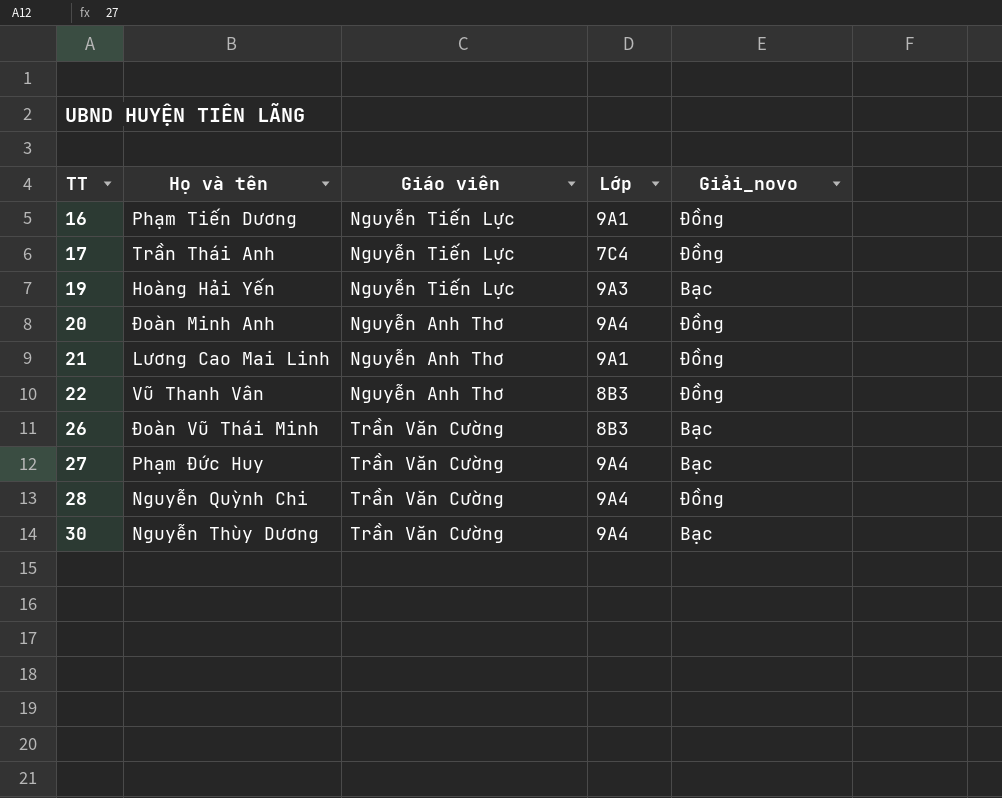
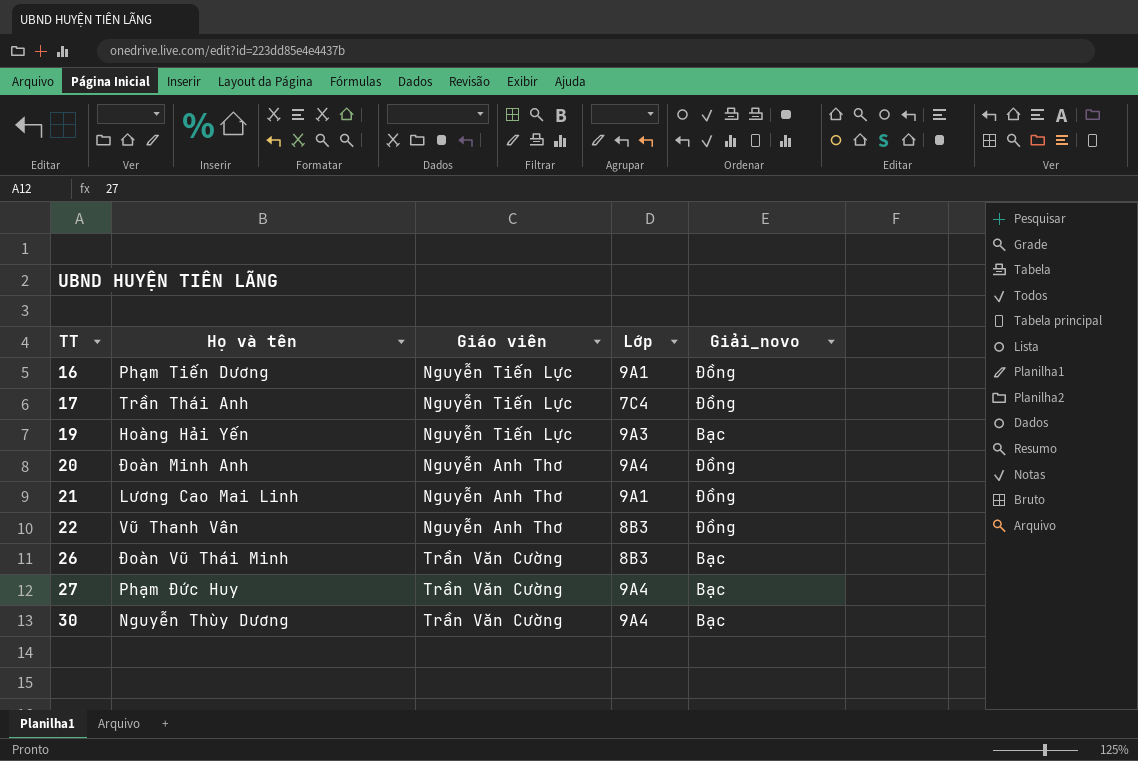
row 28: Nguyễn Quỳnh Chi | Trần Văn Cường | 9A4 | Đồng -> none

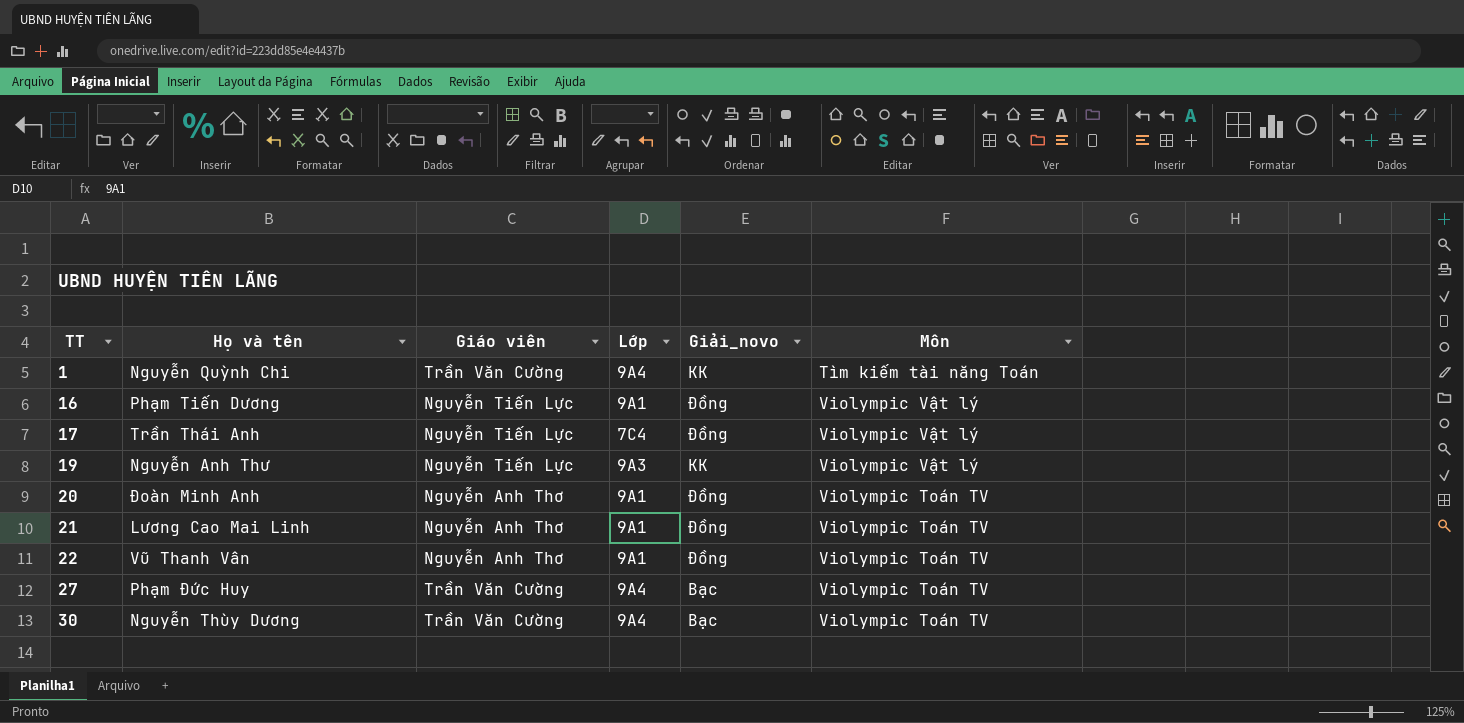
column Môn | position: none -> 6
row 26: Đoàn Vũ Thái Minh | Trần Văn Cường | 8B3 | Bạc -> none
row 1: none -> Nguyễn Quỳnh Chi | Trần Văn Cường | 9A4 | KK | Tìm kiếm tài năng Toán
19 | Họ và tên: Hoàng Hải Yến -> Nguyễn Anh Thư
19 | Giải_novo: Bạc -> KK
20 | Lớp: 9A4 -> 9A1
22 | Lớp: 8B3 -> 9A1

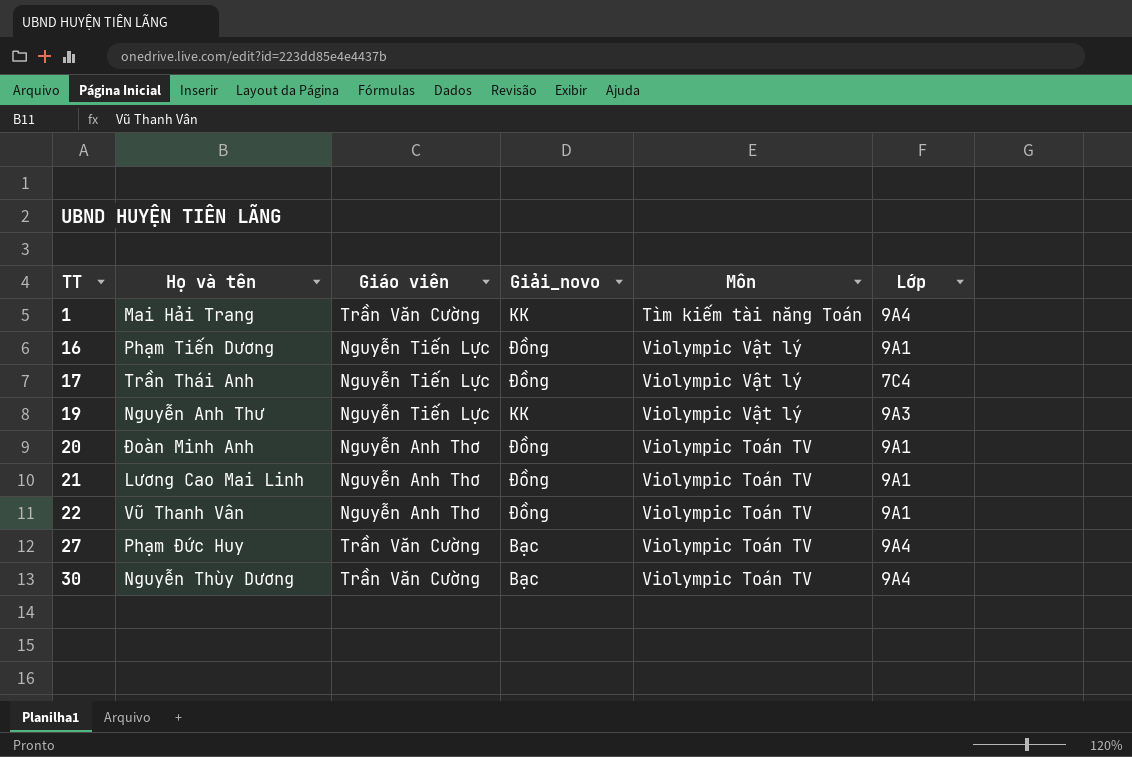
column Lớp | position: 4 -> 6
1 | Họ và tên: Nguyễn Quỳnh Chi -> Mai Hải Trang

